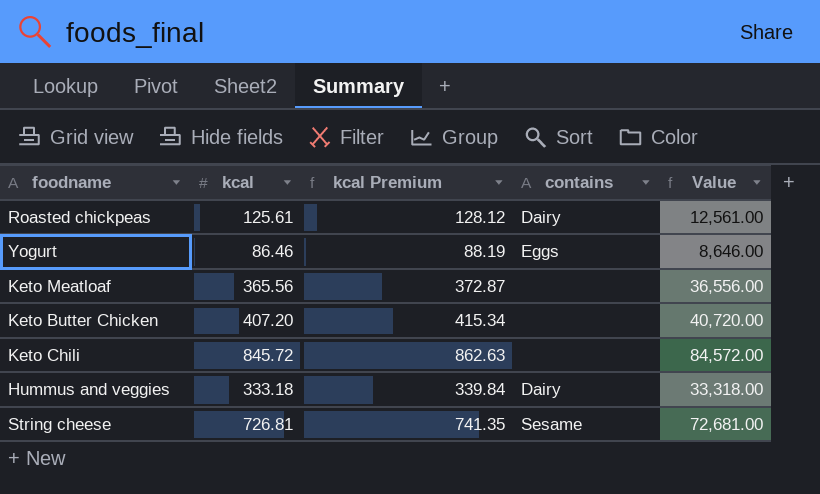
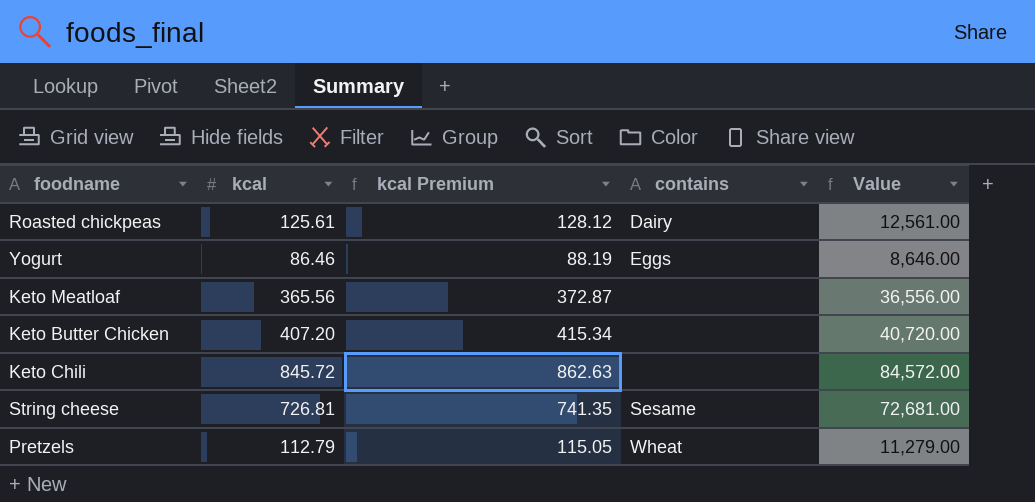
row Hummus and veggies: 333.18 | 339.84 | Dairy | 33,318.00 -> none
row Pretzels: none -> 112.79 | 115.05 | Wheat | 11,279.00

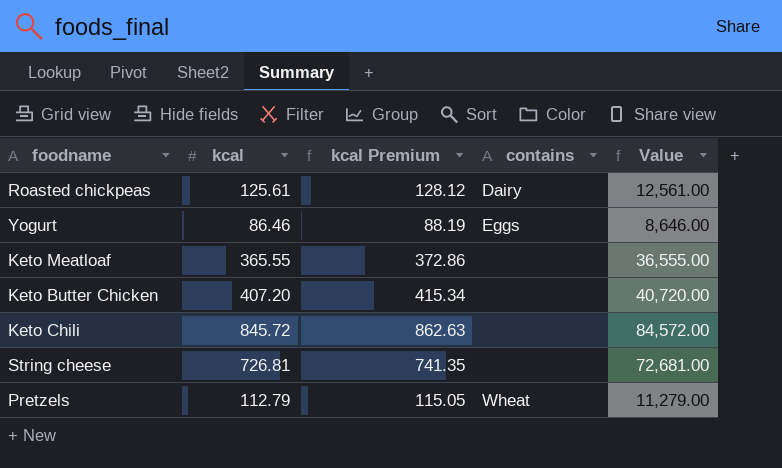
Keto Meatloaf | kcal: 365.56 -> 365.55
Keto Meatloaf | kcal Premium: 372.87 -> 372.86
Keto Meatloaf | Value: 36,556.00 -> 36,555.00
String cheese | contains: Sesame -> none

